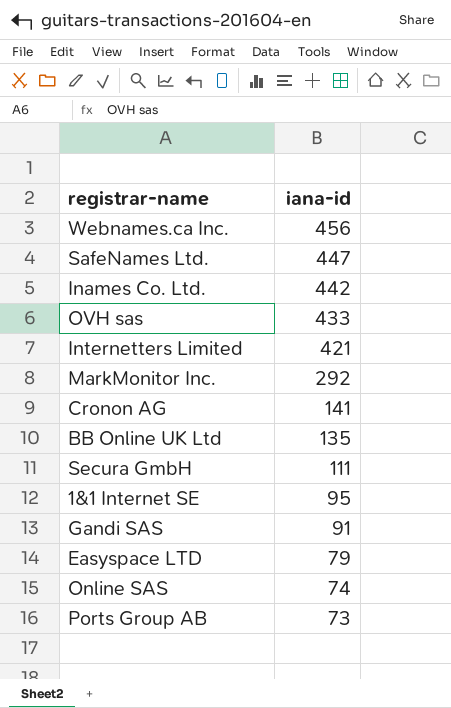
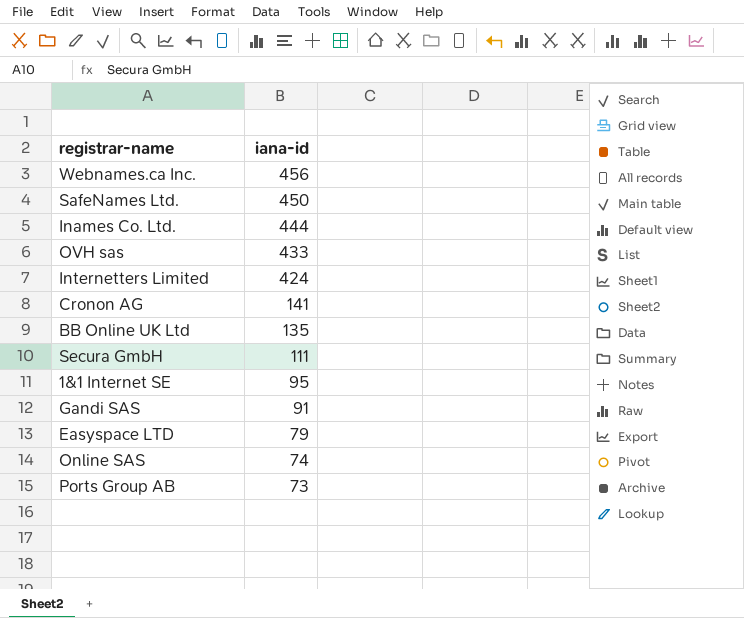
row MarkMonitor Inc.: 292 -> none
SafeNames Ltd. | iana-id: 447 -> 450
Inames Co. Ltd. | iana-id: 442 -> 444
Internetters Limited | iana-id: 421 -> 424

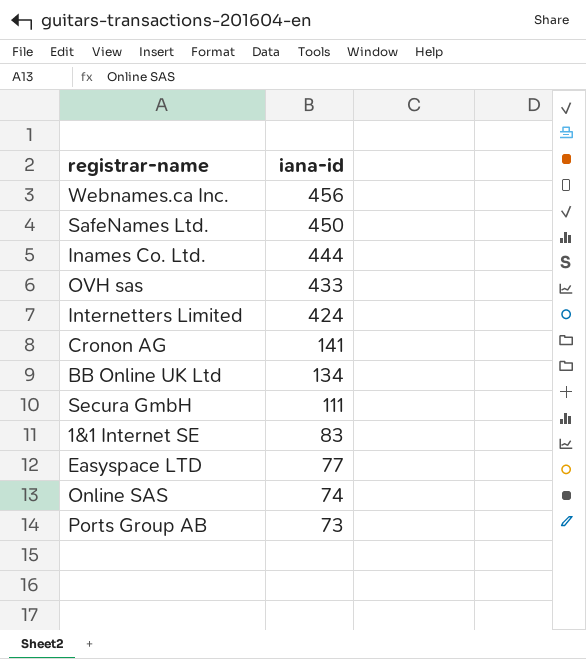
row Gandi SAS: 91 -> none
BB Online UK Ltd | iana-id: 135 -> 134
1&1 Internet SE | iana-id: 95 -> 83
Easyspace LTD | iana-id: 79 -> 77

